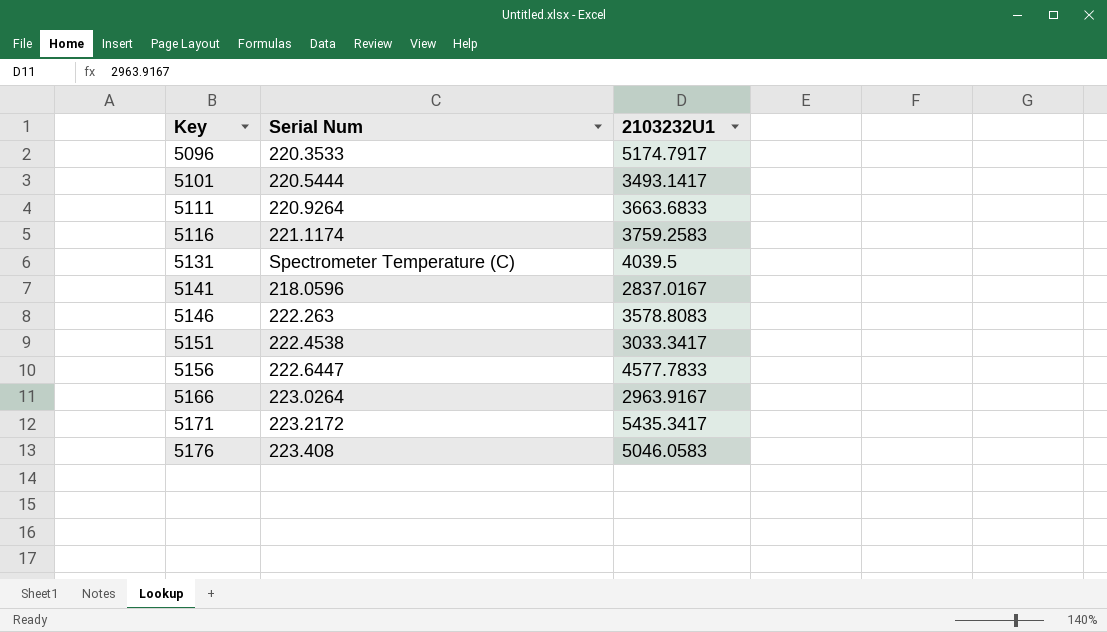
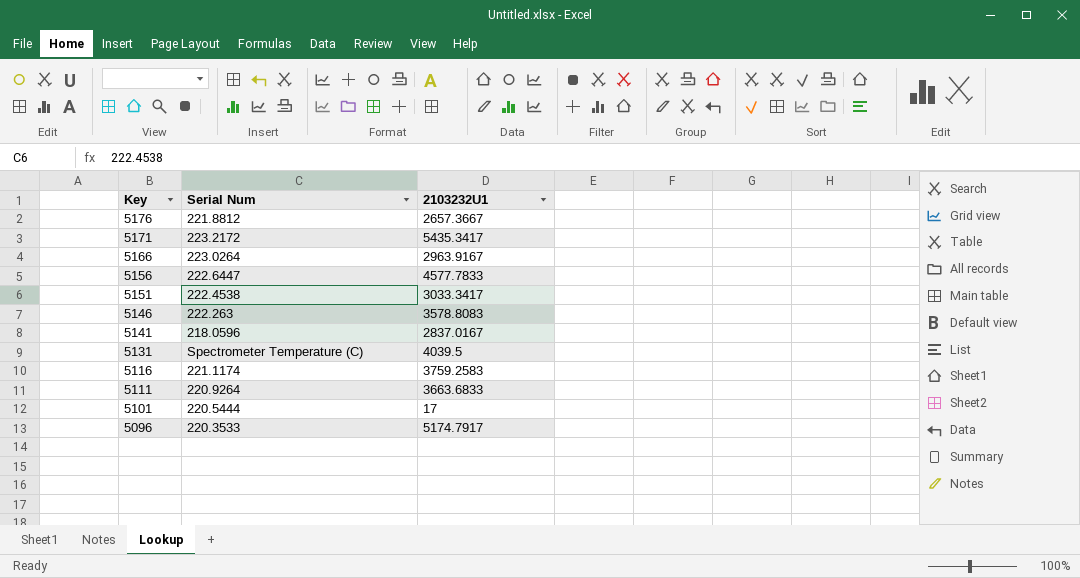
row order: Key ascending -> Key descending
5176 | Serial Num: 223.408 -> 221.8812
5176 | 2103232U1: 5046.0583 -> 2657.3667
5101 | 2103232U1: 3493.1417 -> 17

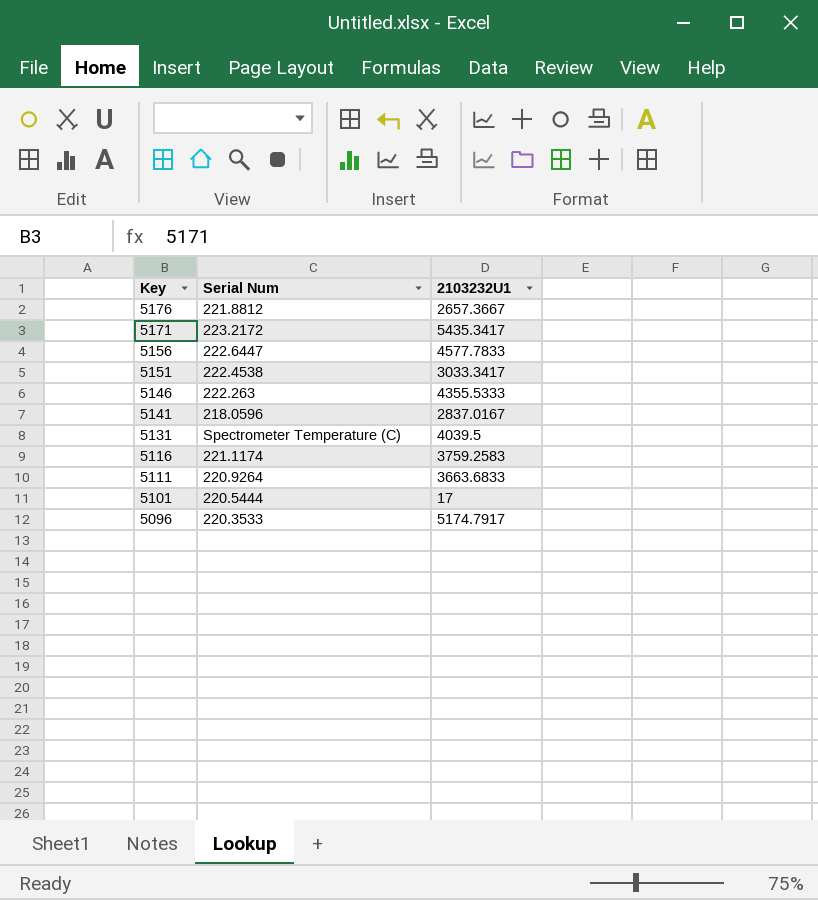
row 5166: 223.0264 | 2963.9167 -> none
5146 | 2103232U1: 3578.8083 -> 4355.5333

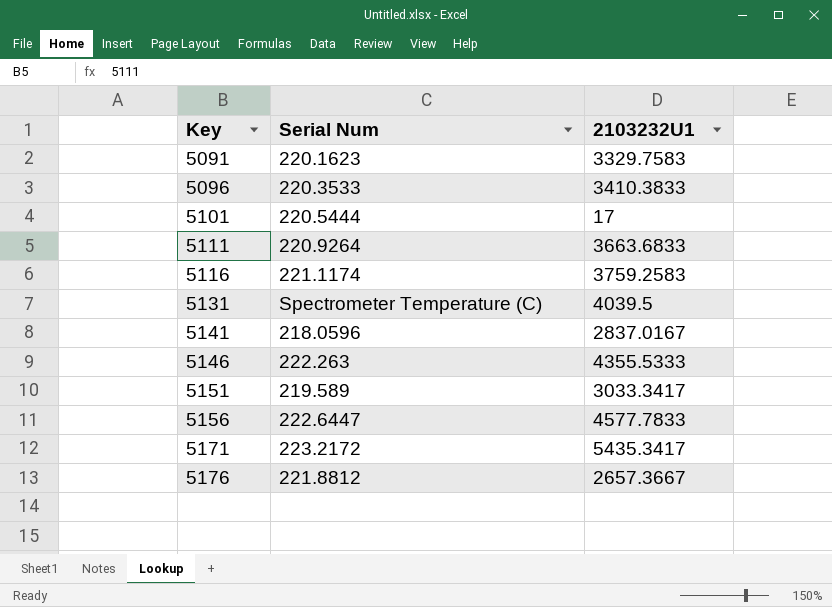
row order: Key descending -> Key ascending
row 5091: none -> 220.1623 | 3329.7583
5096 | 2103232U1: 5174.7917 -> 3410.3833
5151 | Serial Num: 222.4538 -> 219.589

